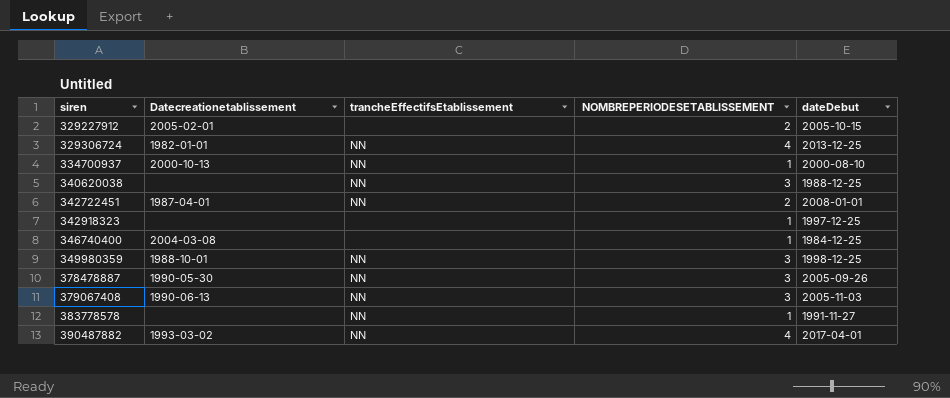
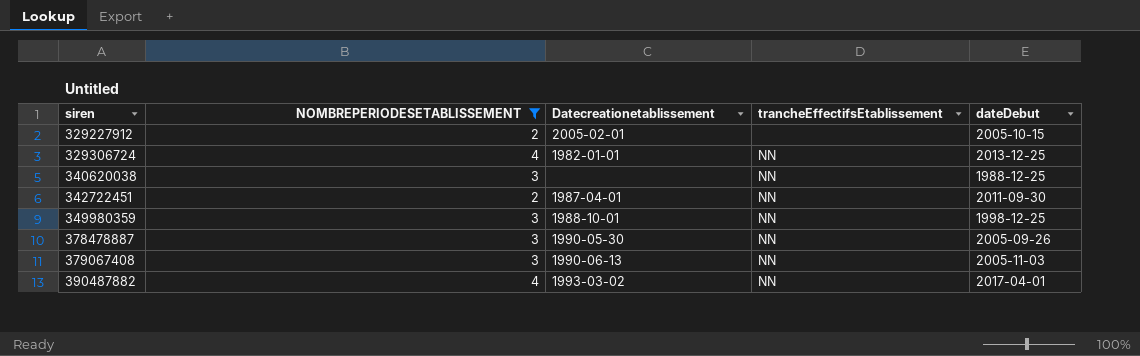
filter: none -> NOMBREPERIODESETABLISSEMENT != 1
column NOMBREPERIODESETABLISSEMENT | position: 4 -> 2
342722451 | dateDebut: 2008-01-01 -> 2011-09-30

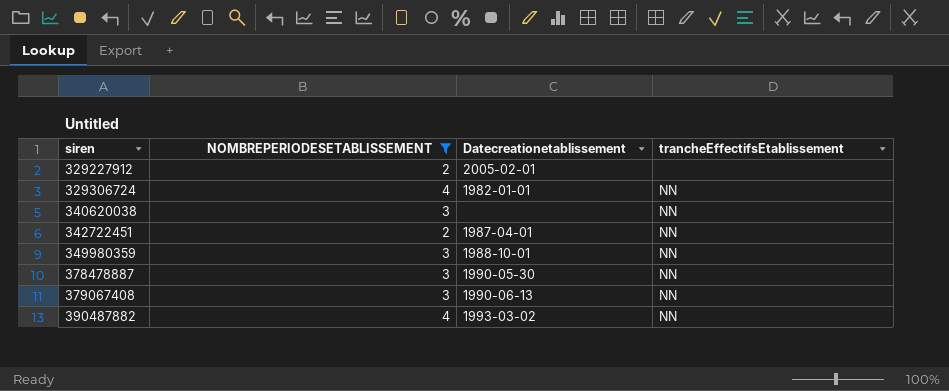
column dateDebut | position: 5 -> none

